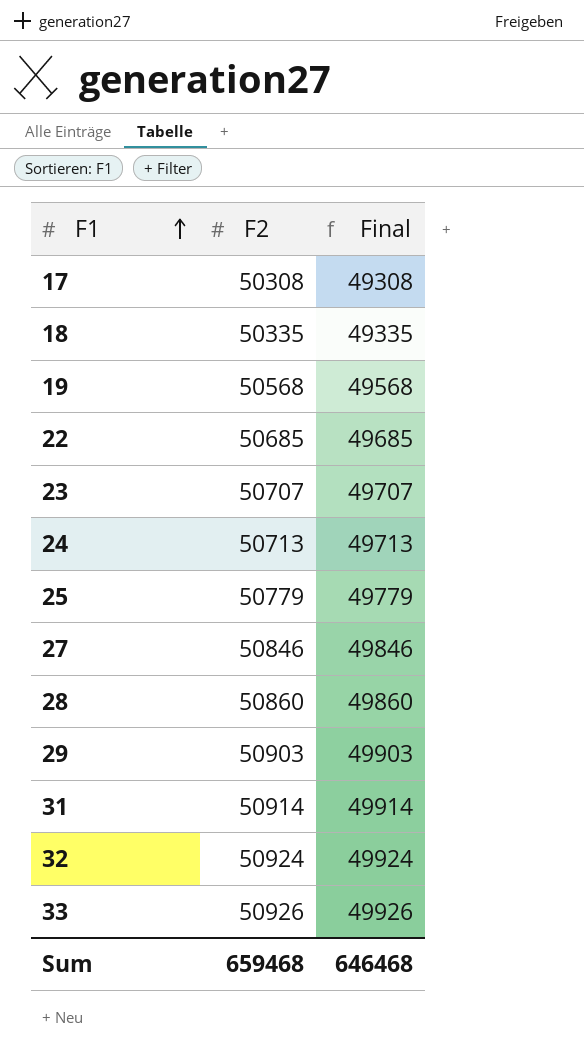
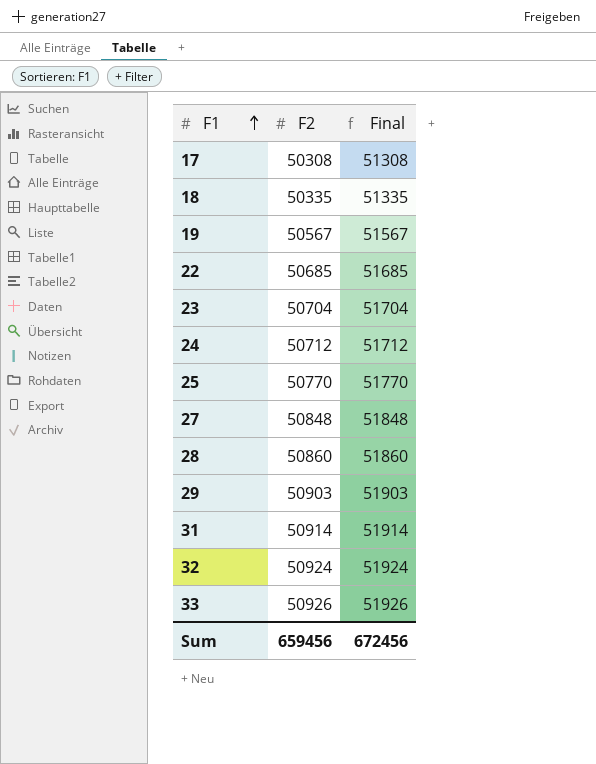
column Final | formula: [F2] - 1000 -> [F2] + 1000
19 | F2: 50568 -> 50567
23 | F2: 50707 -> 50704
24 | F2: 50713 -> 50712
25 | F2: 50779 -> 50770
27 | F2: 50846 -> 50848
Sum | F2: 659468 -> 659456
Sum | Final: 646468 -> 672456

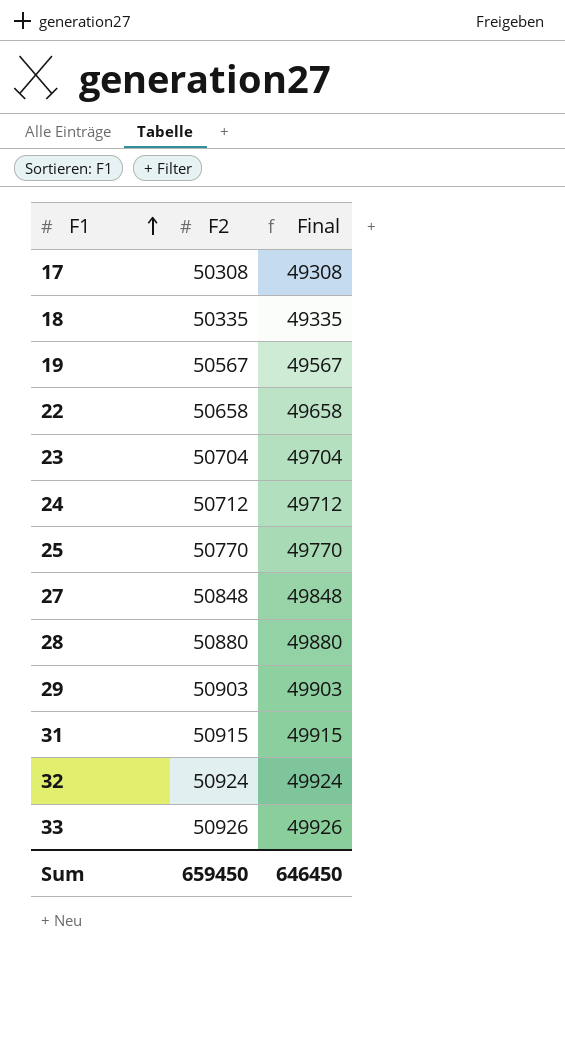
column Final | formula: [F2] + 1000 -> [F2] - 1000
22 | F2: 50685 -> 50658
28 | F2: 50860 -> 50880
31 | F2: 50914 -> 50915
Sum | F2: 659456 -> 659450
Sum | Final: 672456 -> 646450

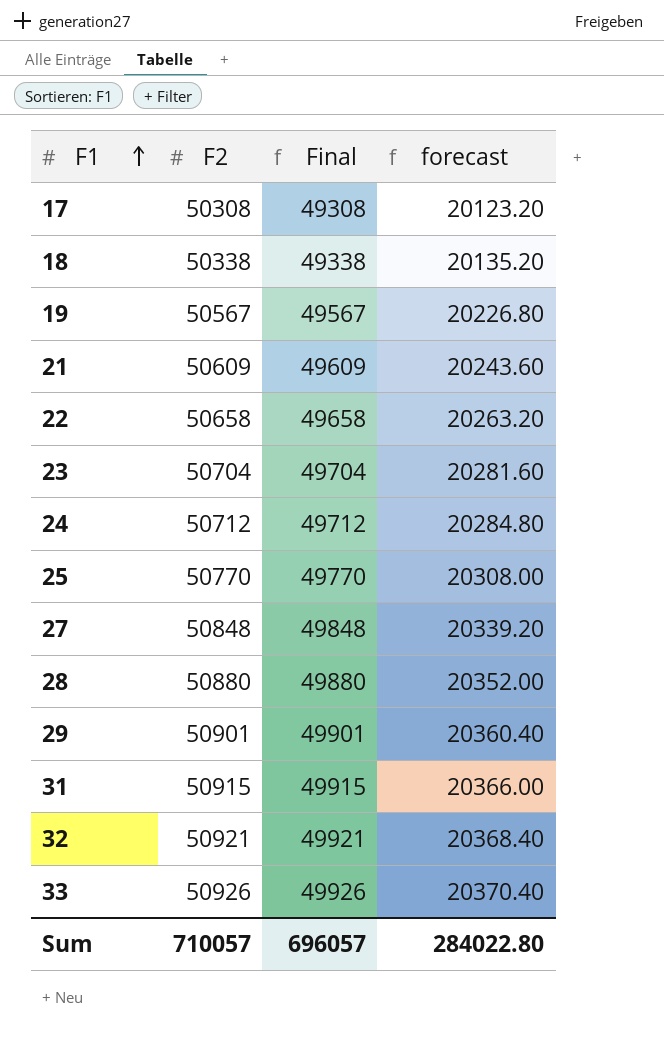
column forecast | formula: none -> [F2] * 0.4
18 | F2: 50335 -> 50338
18 | Final: 49335 -> 49338
row 21: none -> 50609 | 49609 | 20243.60
29 | F2: 50903 -> 50901
29 | Final: 49903 -> 49901
32 | F2: 50924 -> 50921
32 | Final: 49924 -> 49921
Sum | F2: 659450 -> 710057
Sum | Final: 646450 -> 696057

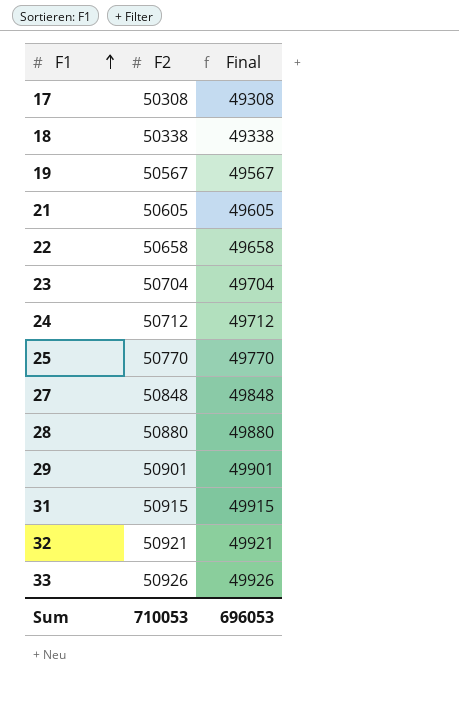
column forecast | formula: [F2] * 0.4 -> none
21 | F2: 50609 -> 50605
21 | Final: 49609 -> 49605
Sum | F2: 710057 -> 710053
Sum | Final: 696057 -> 696053

